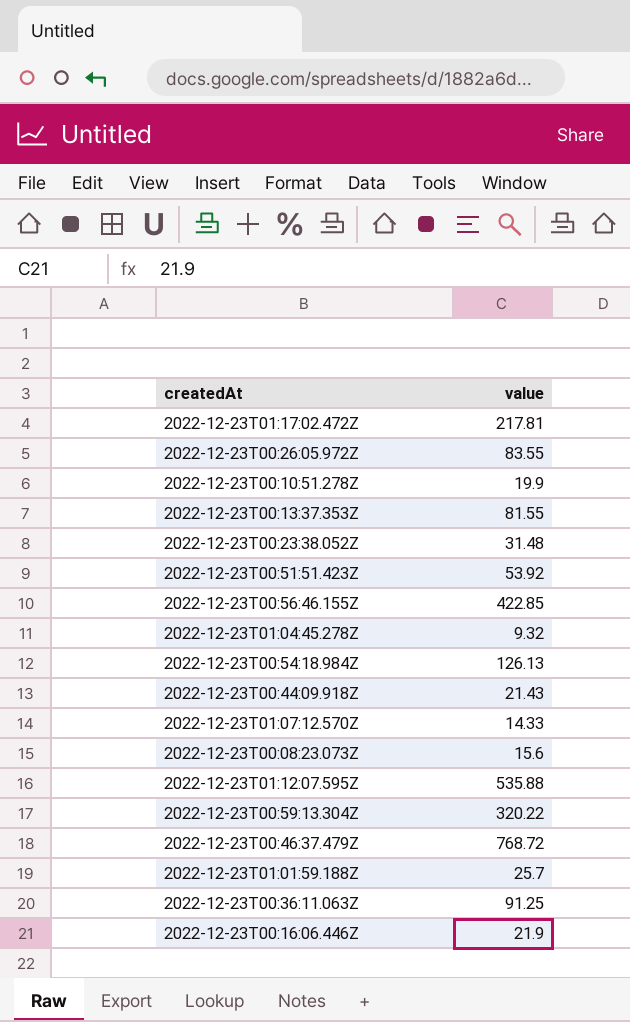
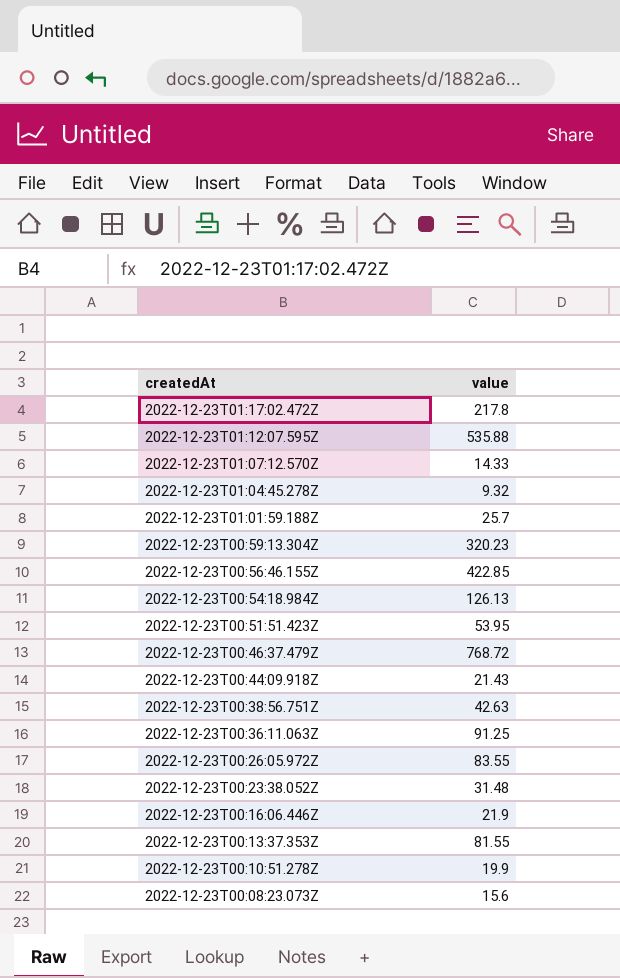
row order: none -> createdAt descending
2022-12-23T01:17:02.472Z | value: 217.81 -> 217.8
2022-12-23T00:59:13.304Z | value: 320.22 -> 320.23
2022-12-23T00:51:51.423Z | value: 53.92 -> 53.95
row 2022-12-23T00:38:56.751Z: none -> 42.63

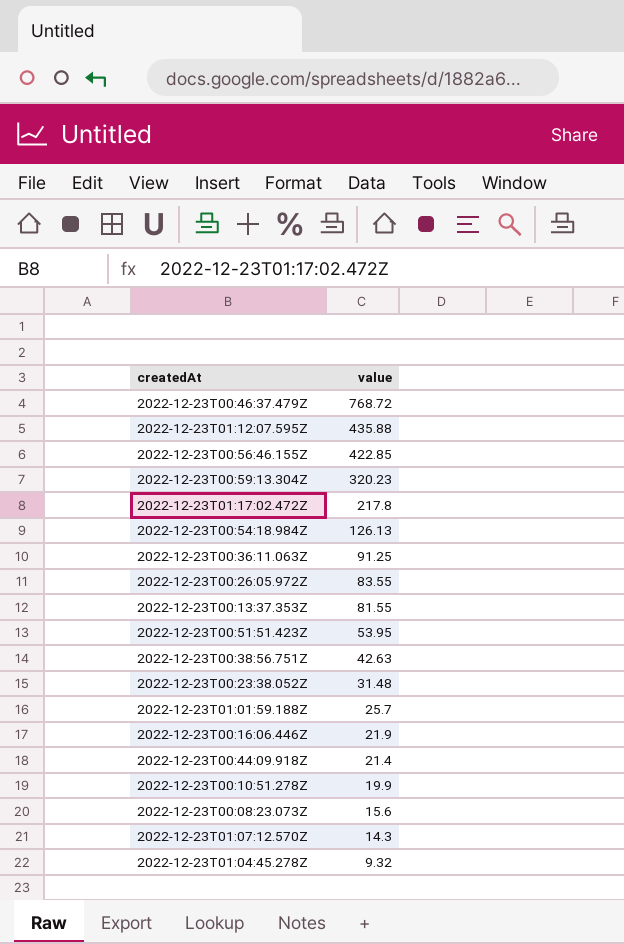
row order: createdAt descending -> value descending
2022-12-23T01:12:07.595Z | value: 535.88 -> 435.88
2022-12-23T00:44:09.918Z | value: 21.43 -> 21.4
2022-12-23T01:07:12.570Z | value: 14.33 -> 14.3

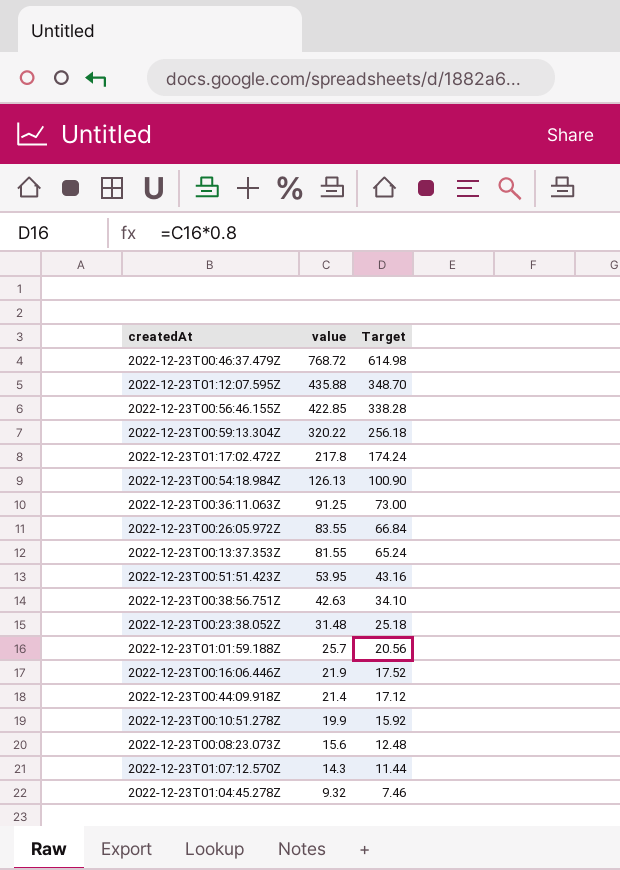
column Target | formula: none -> [value] * 0.8
2022-12-23T00:59:13.304Z | value: 320.23 -> 320.22

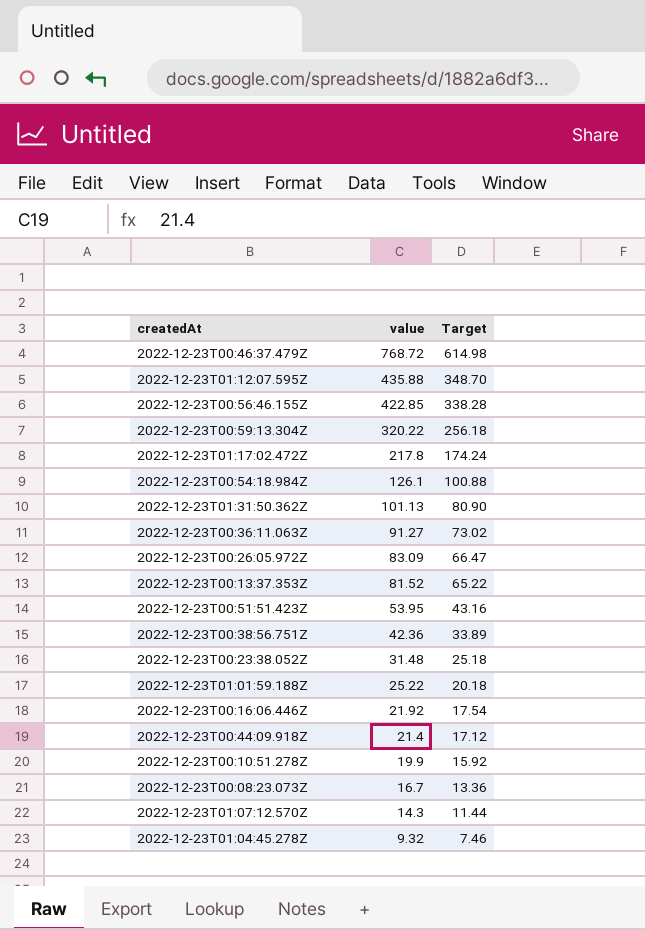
2022-12-23T00:54:18.984Z | value: 126.13 -> 126.1
2022-12-23T00:54:18.984Z | Target: 100.90 -> 100.88
row 2022-12-23T01:31:50.362Z: none -> 101.13 | 80.90
2022-12-23T00:36:11.063Z | value: 91.25 -> 91.27
2022-12-23T00:36:11.063Z | Target: 73.00 -> 73.02
2022-12-23T00:26:05.972Z | value: 83.55 -> 83.09
2022-12-23T00:26:05.972Z | Target: 66.84 -> 66.47
2022-12-23T00:13:37.353Z | value: 81.55 -> 81.52
2022-12-23T00:13:37.353Z | Target: 65.24 -> 65.22
2022-12-23T00:38:56.751Z | value: 42.63 -> 42.36
2022-12-23T00:38:56.751Z | Target: 34.10 -> 33.89
2022-12-23T01:01:59.188Z | value: 25.7 -> 25.22
2022-12-23T01:01:59.188Z | Target: 20.56 -> 20.18
2022-12-23T00:16:06.446Z | value: 21.9 -> 21.92
2022-12-23T00:16:06.446Z | Target: 17.52 -> 17.54
2022-12-23T00:08:23.073Z | value: 15.6 -> 16.7
2022-12-23T00:08:23.073Z | Target: 12.48 -> 13.36

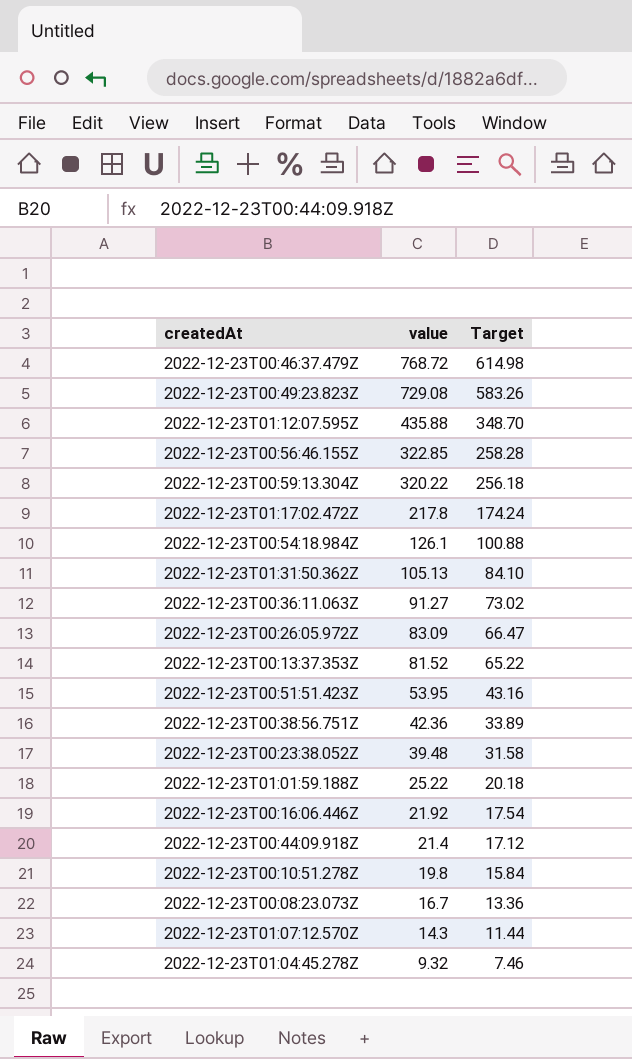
row 2022-12-23T00:49:23.823Z: none -> 729.08 | 583.26
2022-12-23T00:56:46.155Z | value: 422.85 -> 322.85
2022-12-23T00:56:46.155Z | Target: 338.28 -> 258.28
2022-12-23T01:31:50.362Z | value: 101.13 -> 105.13
2022-12-23T01:31:50.362Z | Target: 80.90 -> 84.10
2022-12-23T00:23:38.052Z | value: 31.48 -> 39.48
2022-12-23T00:23:38.052Z | Target: 25.18 -> 31.58
2022-12-23T00:10:51.278Z | value: 19.9 -> 19.8
2022-12-23T00:10:51.278Z | Target: 15.92 -> 15.84

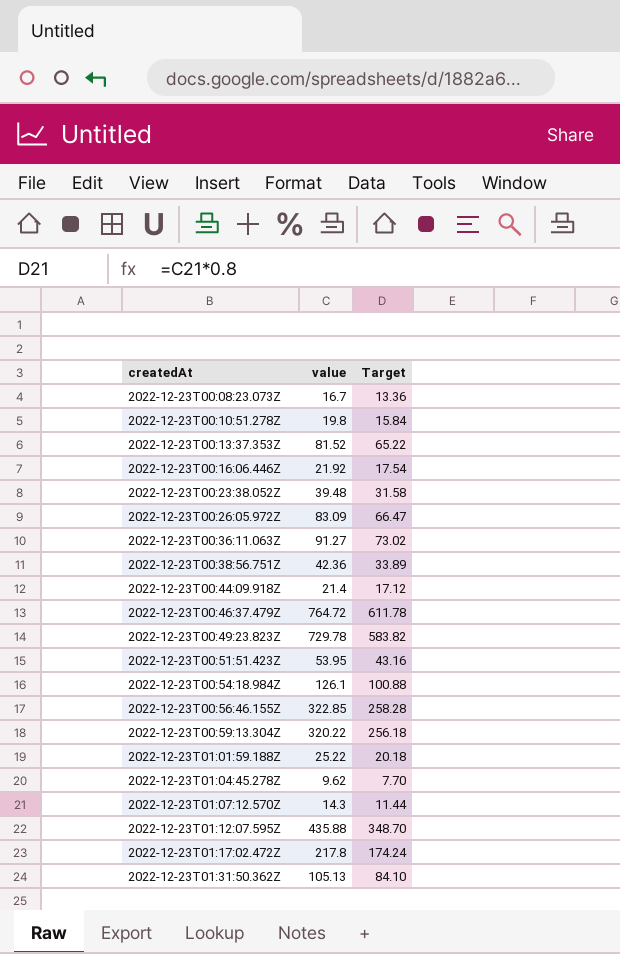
row order: value descending -> createdAt ascending
2022-12-23T00:46:37.479Z | value: 768.72 -> 764.72
2022-12-23T00:46:37.479Z | Target: 614.98 -> 611.78
2022-12-23T00:49:23.823Z | value: 729.08 -> 729.78
2022-12-23T00:49:23.823Z | Target: 583.26 -> 583.82
2022-12-23T01:04:45.278Z | value: 9.32 -> 9.62
2022-12-23T01:04:45.278Z | Target: 7.46 -> 7.70

